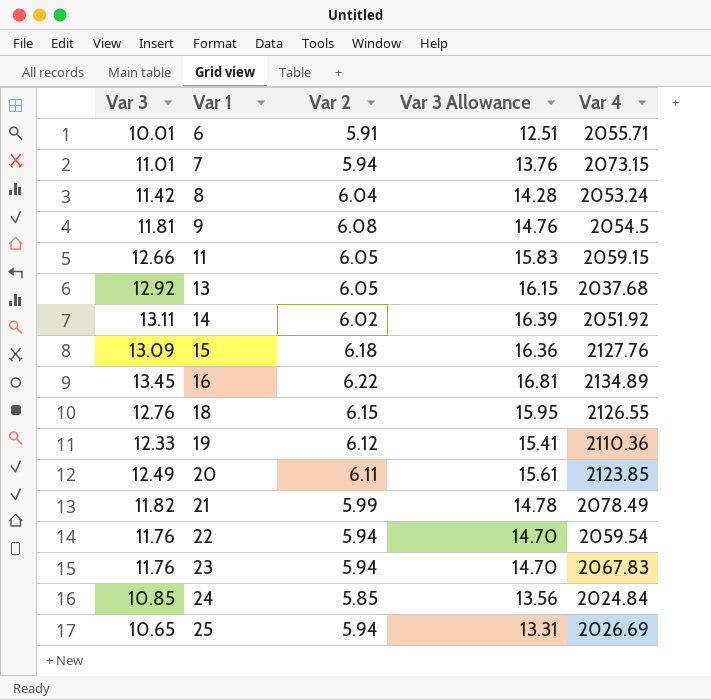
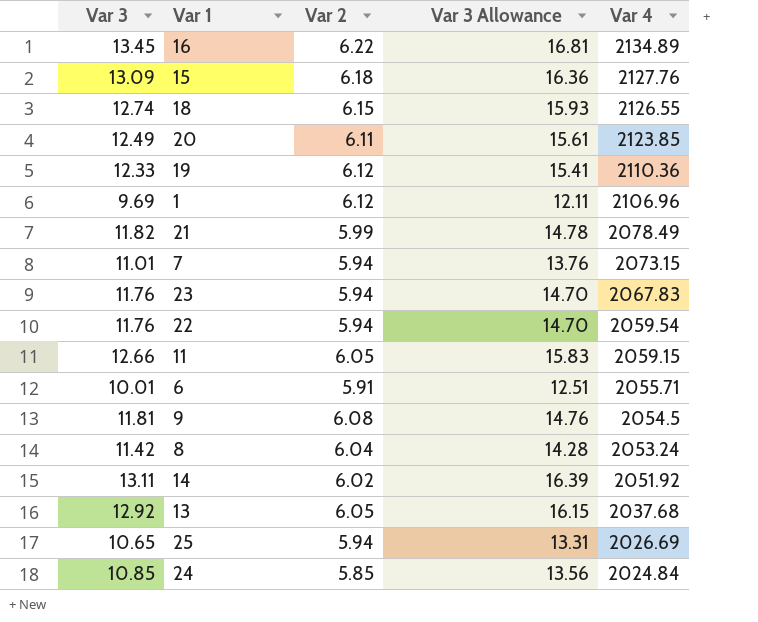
row order: Var 1 ascending -> Var 4 descending
18 | Var 3: 12.76 -> 12.74
18 | Var 3 Allowance: 15.95 -> 15.93
row 1: none -> 9.69 | 6.12 | 12.11 | 2106.96

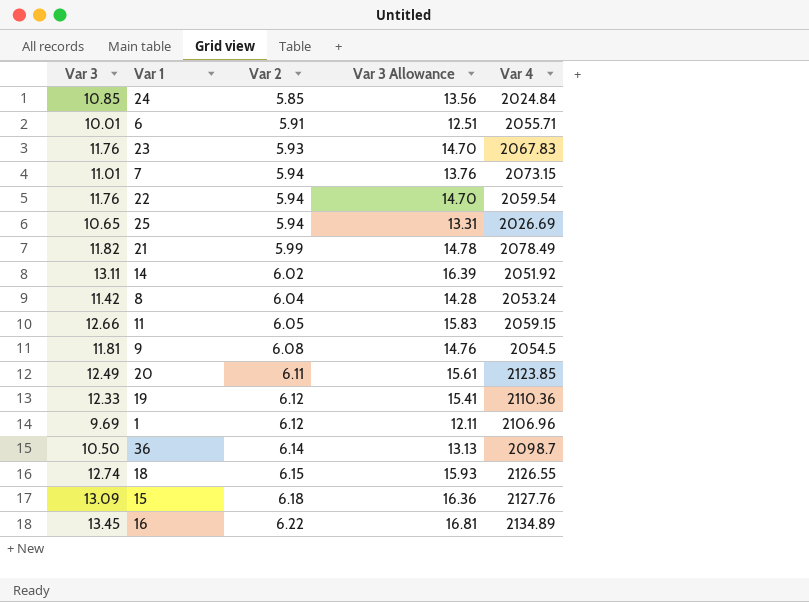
row order: Var 4 descending -> Var 2 ascending
row 13: 12.92 | 6.05 | 16.15 | 2037.68 -> none
23 | Var 2: 5.94 -> 5.93
row 36: none -> 10.50 | 6.14 | 13.13 | 2098.7

